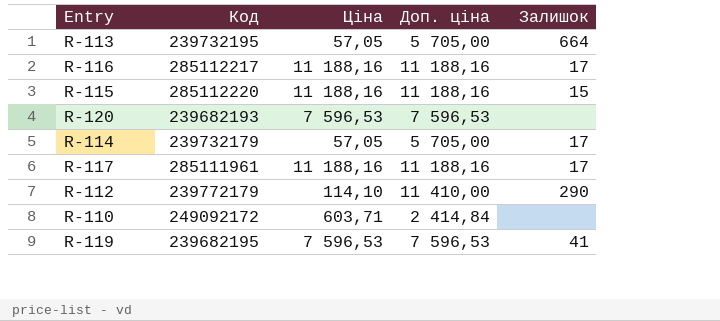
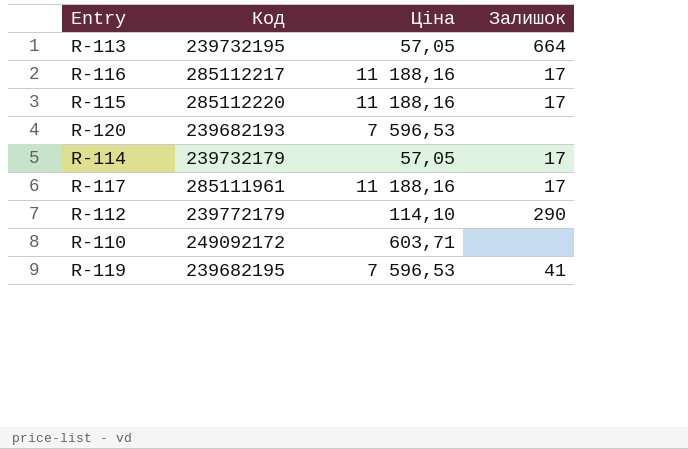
column Доп. ціна | position: 4 -> none
R-115 | Залишок: 15 -> 17

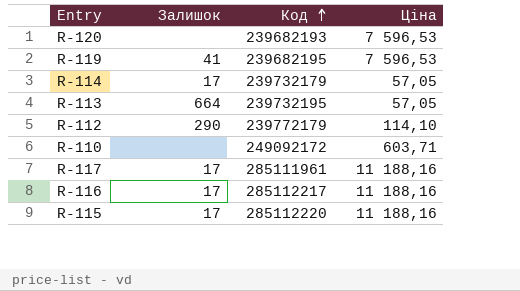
row order: none -> Код ascending
column Залишок | position: 4 -> 2

